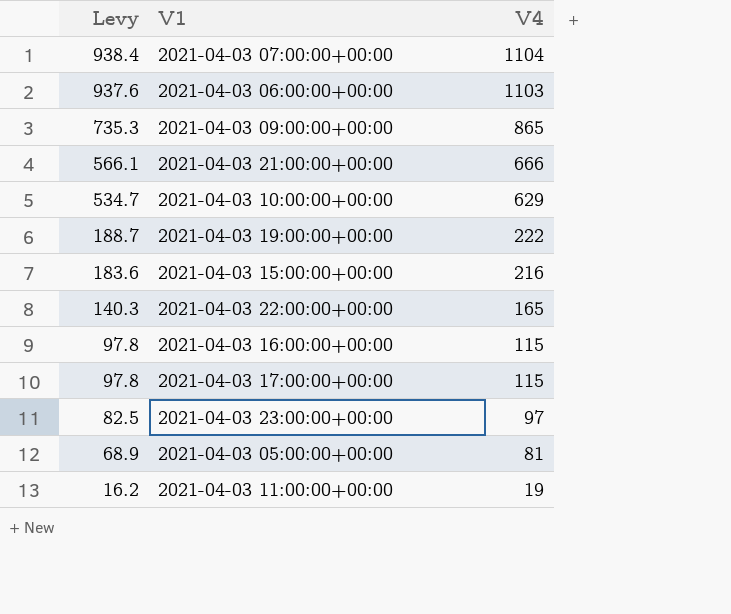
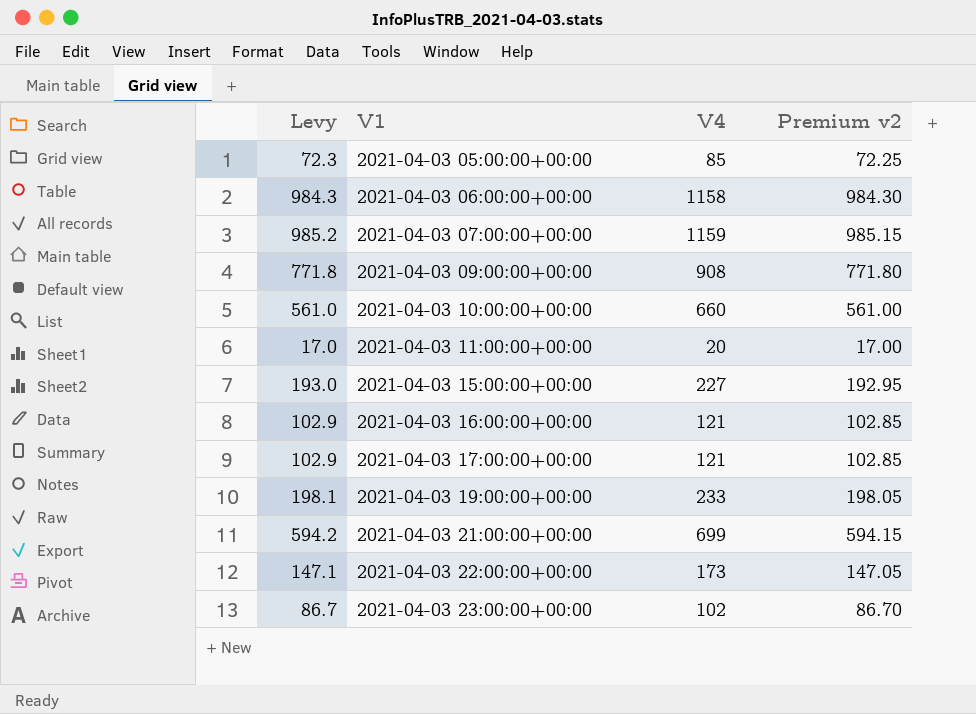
row order: Levy descending -> V1 ascending
column Premium v2 | formula: none -> [V4] * 0.85
2021-04-03 05:00:00+00:00 | Levy: 68.9 -> 72.3
2021-04-03 05:00:00+00:00 | V4: 81 -> 85
2021-04-03 06:00:00+00:00 | Levy: 937.6 -> 984.3
2021-04-03 06:00:00+00:00 | V4: 1103 -> 1158
2021-04-03 07:00:00+00:00 | Levy: 938.4 -> 985.2
2021-04-03 07:00:00+00:00 | V4: 1104 -> 1159
2021-04-03 09:00:00+00:00 | Levy: 735.3 -> 771.8
2021-04-03 09:00:00+00:00 | V4: 865 -> 908
2021-04-03 10:00:00+00:00 | Levy: 534.7 -> 561.0
2021-04-03 10:00:00+00:00 | V4: 629 -> 660
2021-04-03 11:00:00+00:00 | Levy: 16.2 -> 17.0
2021-04-03 11:00:00+00:00 | V4: 19 -> 20
2021-04-03 15:00:00+00:00 | Levy: 183.6 -> 193.0
2021-04-03 15:00:00+00:00 | V4: 216 -> 227
2021-04-03 16:00:00+00:00 | Levy: 97.8 -> 102.9
2021-04-03 16:00:00+00:00 | V4: 115 -> 121
2021-04-03 17:00:00+00:00 | Levy: 97.8 -> 102.9
2021-04-03 17:00:00+00:00 | V4: 115 -> 121
2021-04-03 19:00:00+00:00 | Levy: 188.7 -> 198.1
2021-04-03 19:00:00+00:00 | V4: 222 -> 233
2021-04-03 21:00:00+00:00 | Levy: 566.1 -> 594.2
2021-04-03 21:00:00+00:00 | V4: 666 -> 699
2021-04-03 22:00:00+00:00 | Levy: 140.3 -> 147.1
2021-04-03 22:00:00+00:00 | V4: 165 -> 173
2021-04-03 23:00:00+00:00 | Levy: 82.5 -> 86.7
2021-04-03 23:00:00+00:00 | V4: 97 -> 102

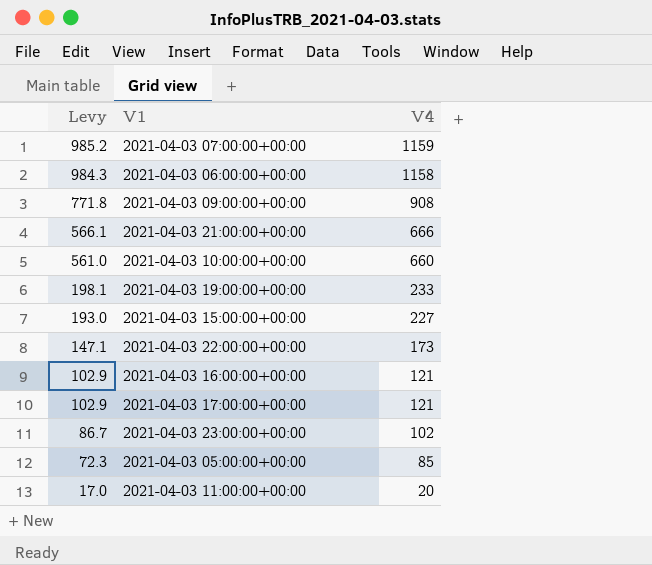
row order: V1 ascending -> Levy descending
column Premium v2 | formula: [V4] * 0.85 -> none
2021-04-03 21:00:00+00:00 | Levy: 594.2 -> 566.1
2021-04-03 21:00:00+00:00 | V4: 699 -> 666

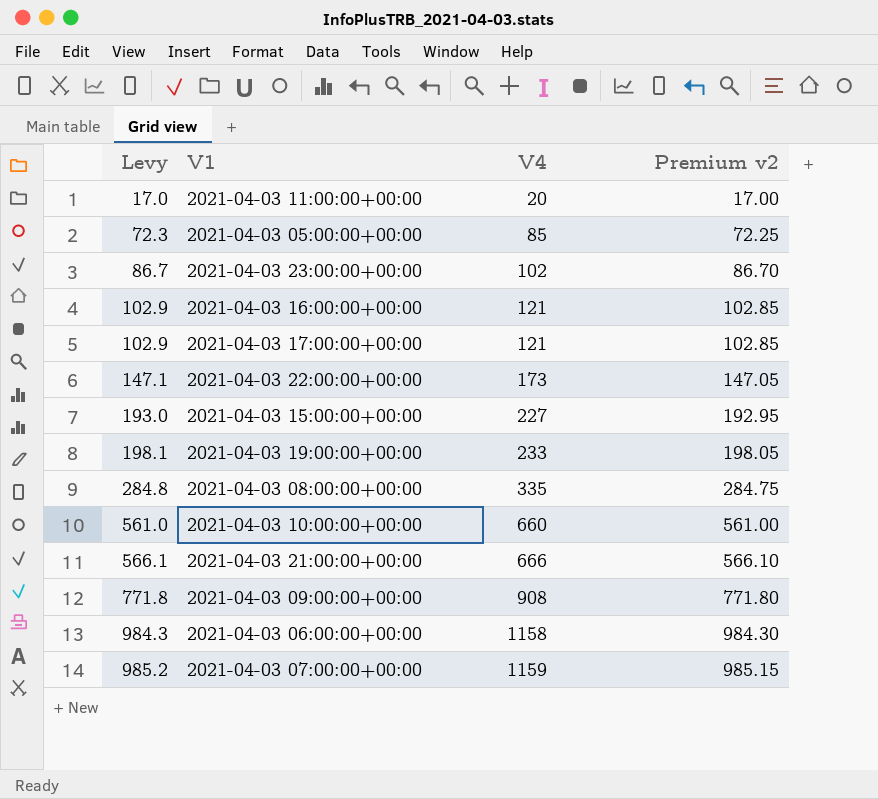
row order: Levy descending -> Levy ascending
column Premium v2 | formula: none -> [V4] * 0.85
row 2021-04-03 08:00:00+00:00: none -> 284.8 | 335 | 284.75

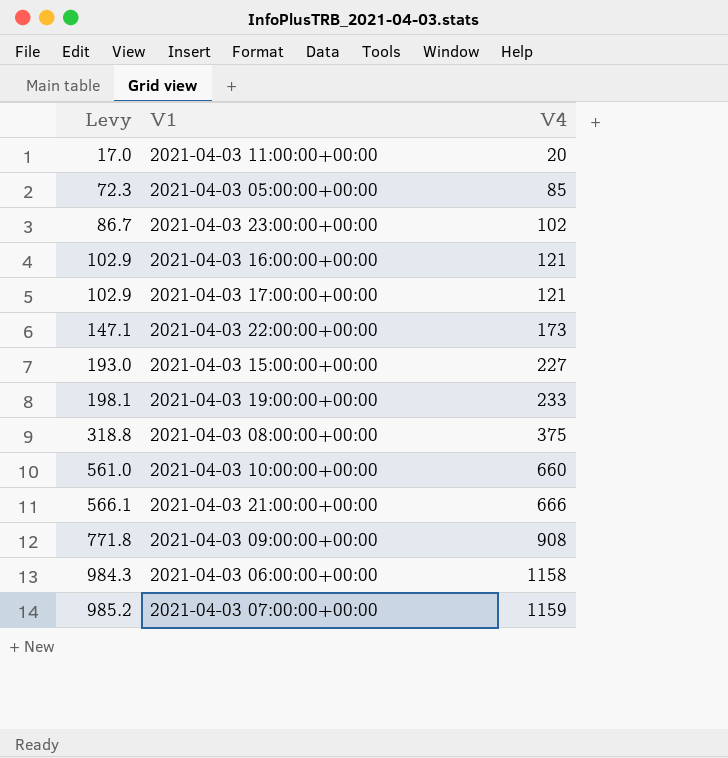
column Premium v2 | formula: [V4] * 0.85 -> none
2021-04-03 08:00:00+00:00 | Levy: 284.8 -> 318.8
2021-04-03 08:00:00+00:00 | V4: 335 -> 375

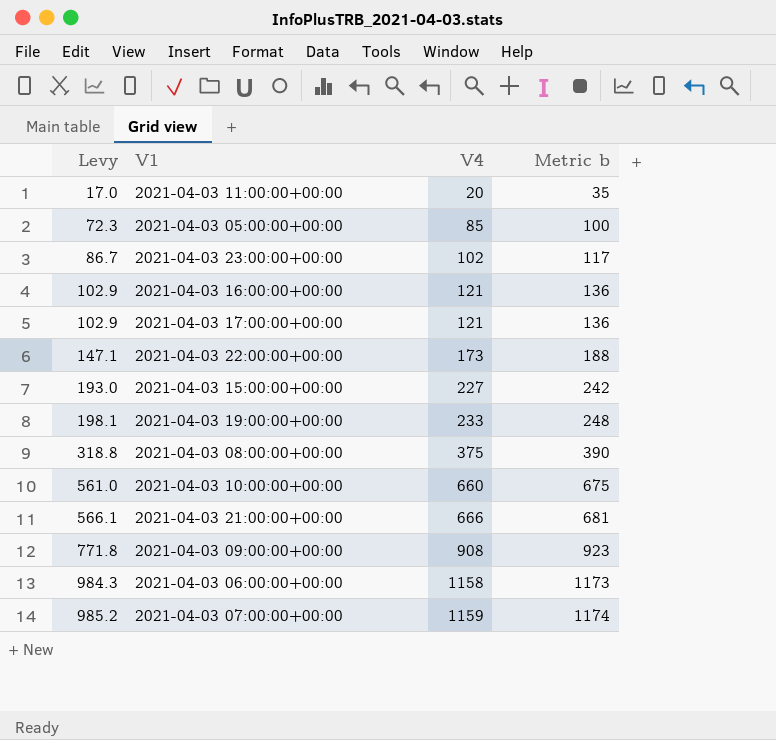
column Metric b | formula: none -> [V4] + 15

